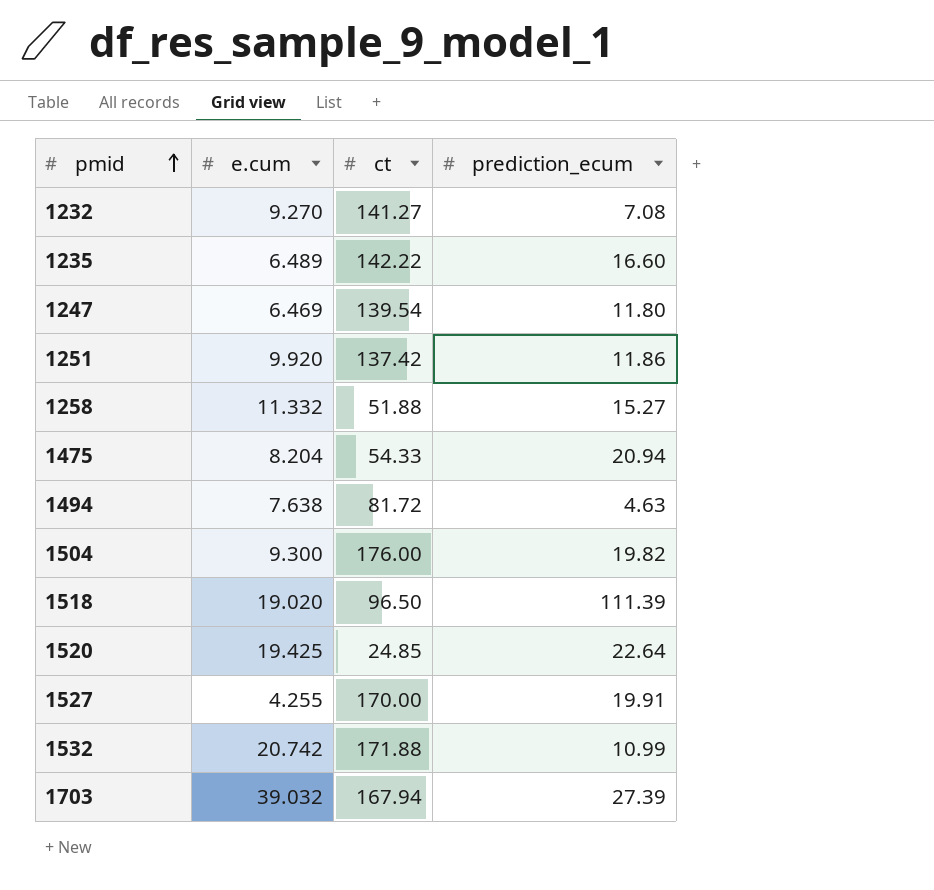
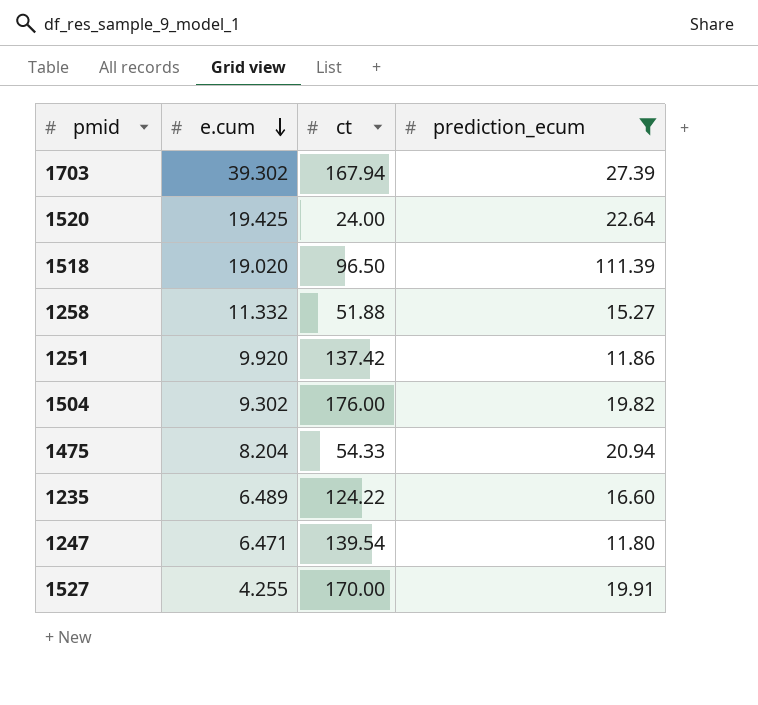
filter: none -> prediction_ecum >= 11.80
row order: pmid ascending -> e.cum descending
1703 | e.cum: 39.032 -> 39.302
1520 | ct: 24.85 -> 24.00
1504 | e.cum: 9.300 -> 9.302
1235 | ct: 142.22 -> 124.22
1247 | e.cum: 6.469 -> 6.471

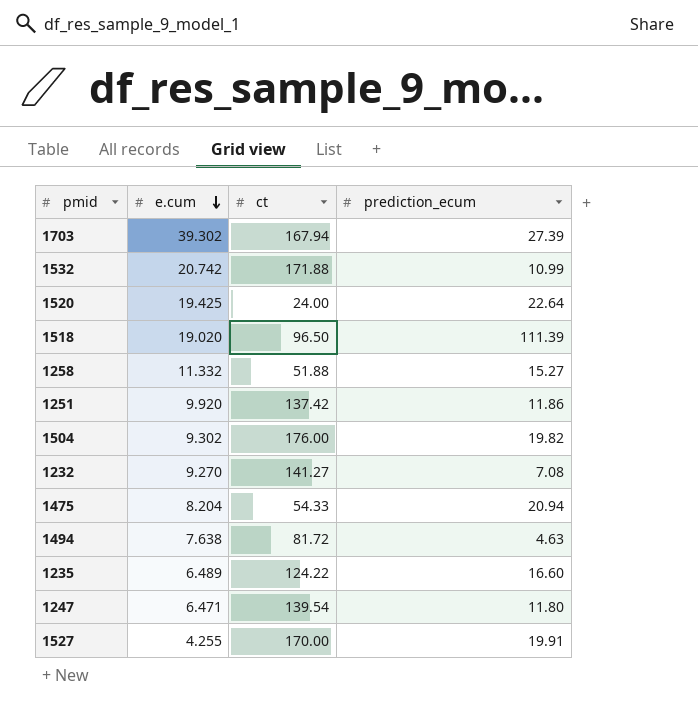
filter: prediction_ecum >= 11.80 -> none

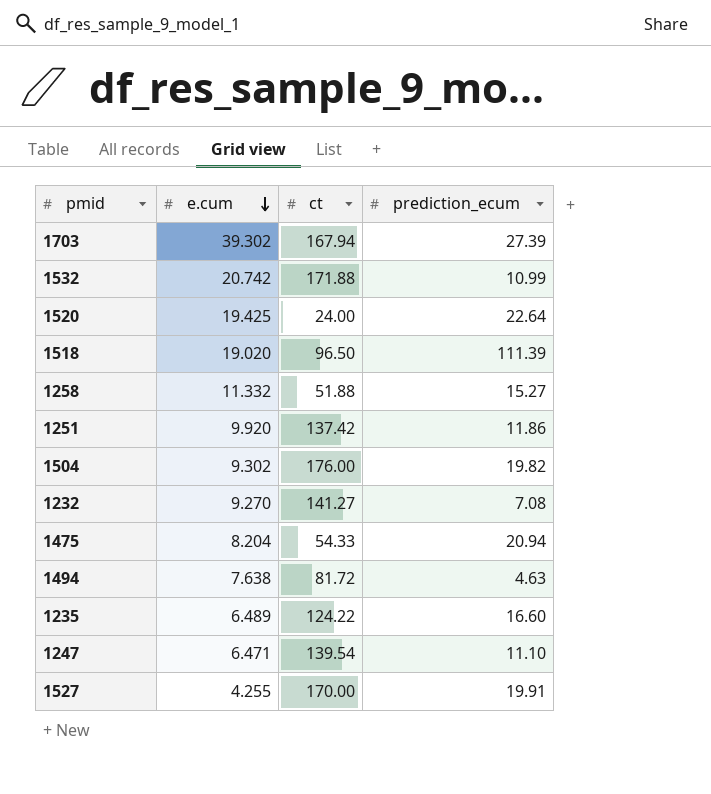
1247 | prediction_ecum: 11.80 -> 11.10

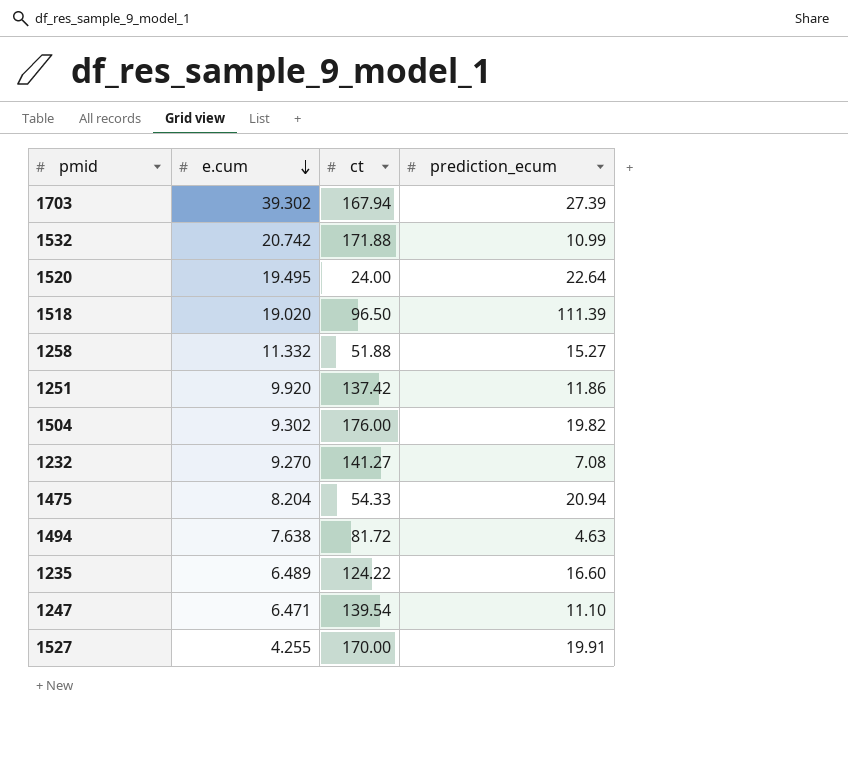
1520 | e.cum: 19.425 -> 19.495

